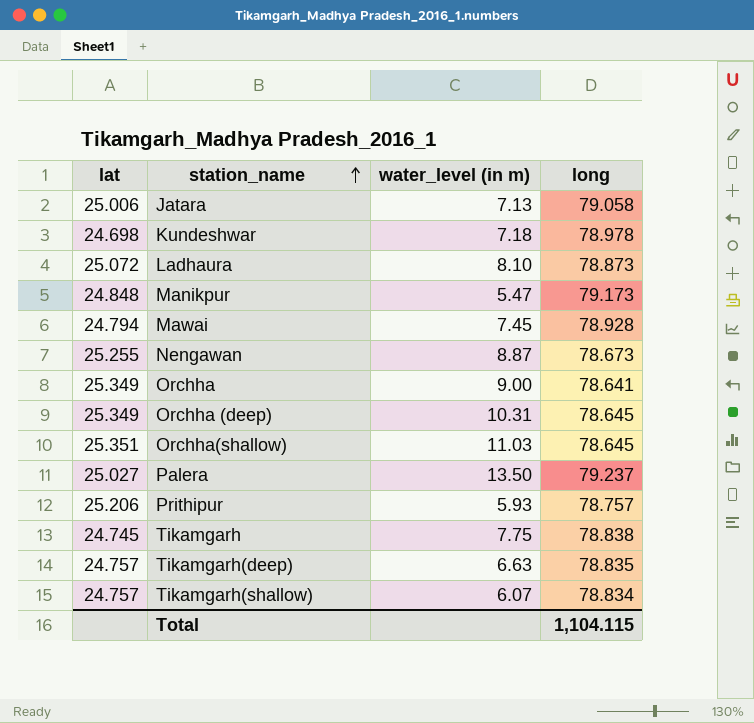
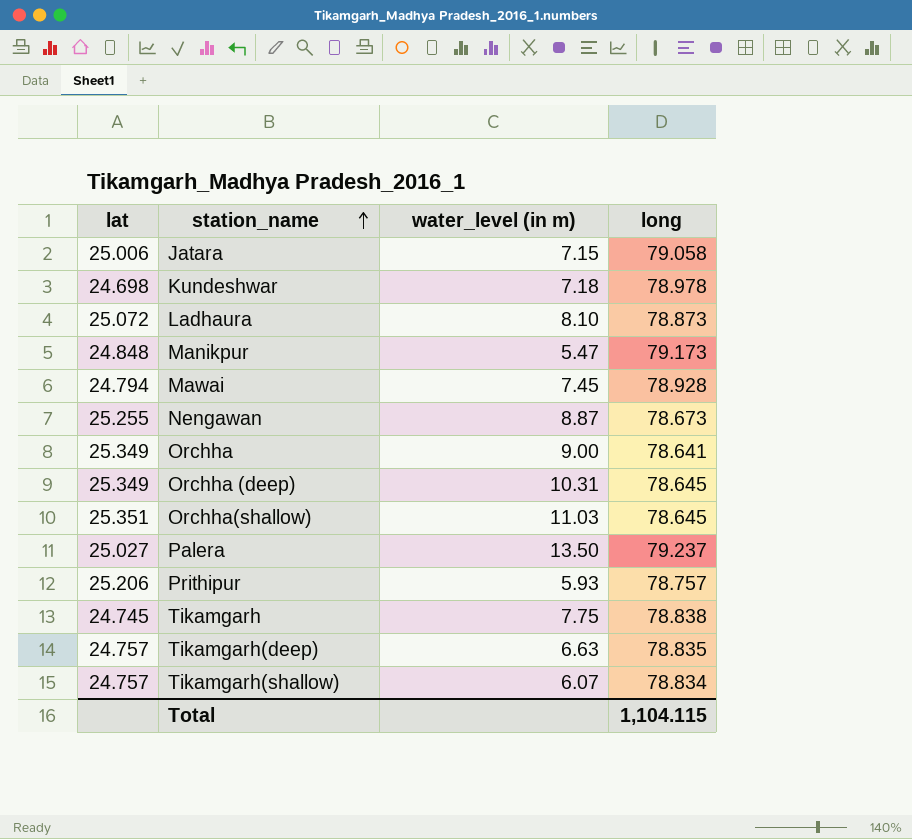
Jatara | water_level (in m): 7.13 -> 7.15

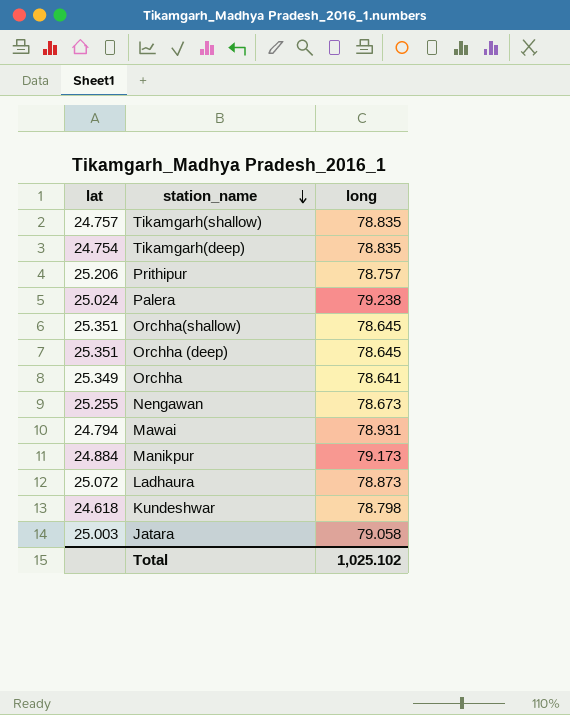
row order: station_name ascending -> station_name descending
column water_level (in m) | position: 3 -> none
row Tikamgarh: 24.745 | 7.75 | 78.838 -> none
Tikamgarh(shallow) | long: 78.834 -> 78.835
Tikamgarh(deep) | lat: 24.757 -> 24.754
Palera | lat: 25.027 -> 25.024
Palera | long: 79.237 -> 79.238
Orchha (deep) | lat: 25.349 -> 25.351
Mawai | long: 78.928 -> 78.931
Manikpur | lat: 24.848 -> 24.884
Kundeshwar | lat: 24.698 -> 24.618
Kundeshwar | long: 78.978 -> 78.798
Jatara | lat: 25.006 -> 25.003
Total | long: 1,104.115 -> 1,025.102

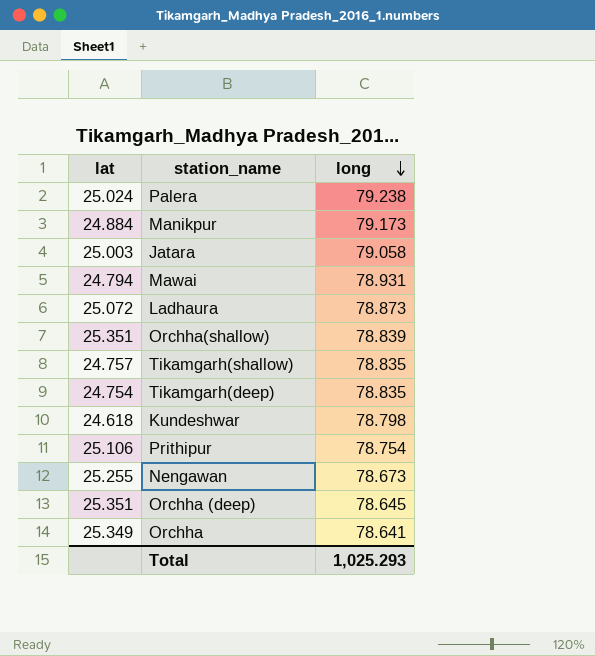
row order: station_name descending -> long descending
Orchha(shallow) | long: 78.645 -> 78.839
Prithipur | lat: 25.206 -> 25.106
Prithipur | long: 78.757 -> 78.754
Total | long: 1,025.102 -> 1,025.293

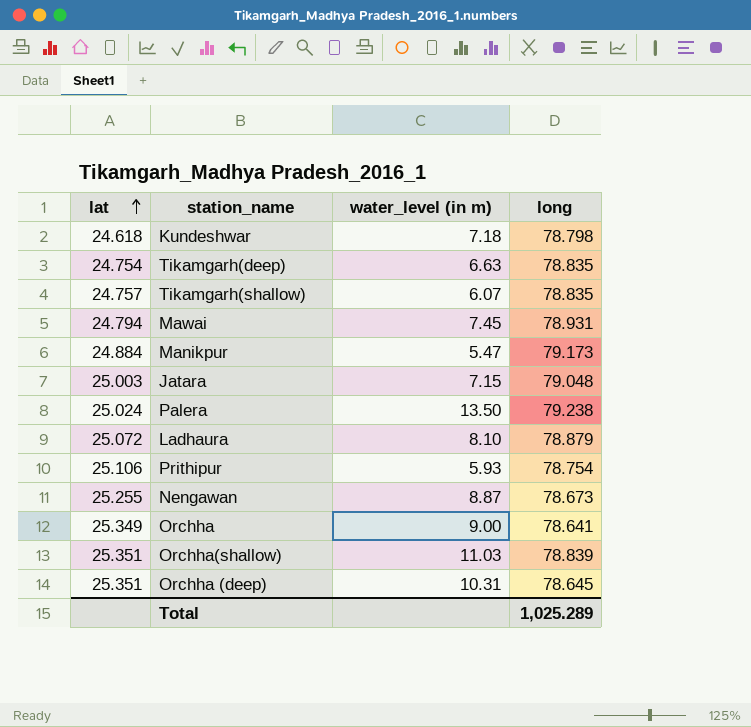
row order: long descending -> lat ascending
column water_level (in m) | position: none -> 3
Jatara | long: 79.058 -> 79.048
Ladhaura | long: 78.873 -> 78.879
Total | long: 1,025.293 -> 1,025.289

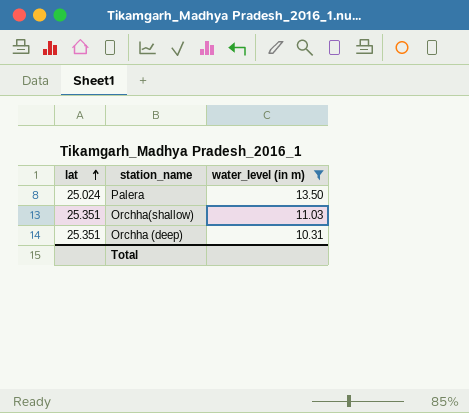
filter: none -> water_level (in m) >= 10.31
column long | position: 4 -> none

